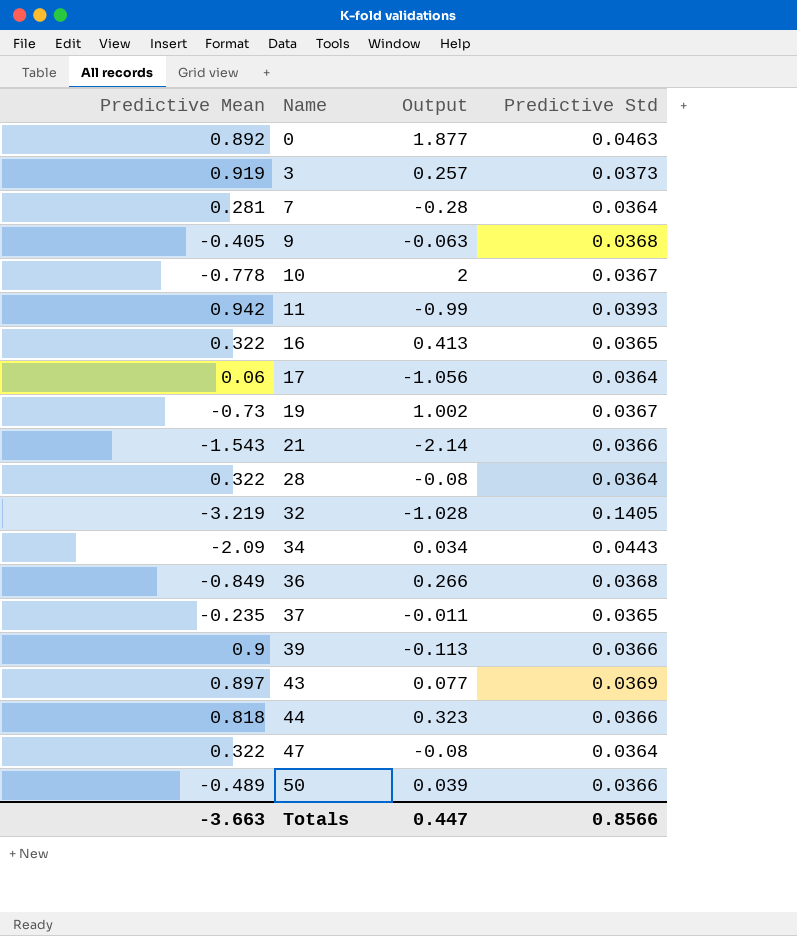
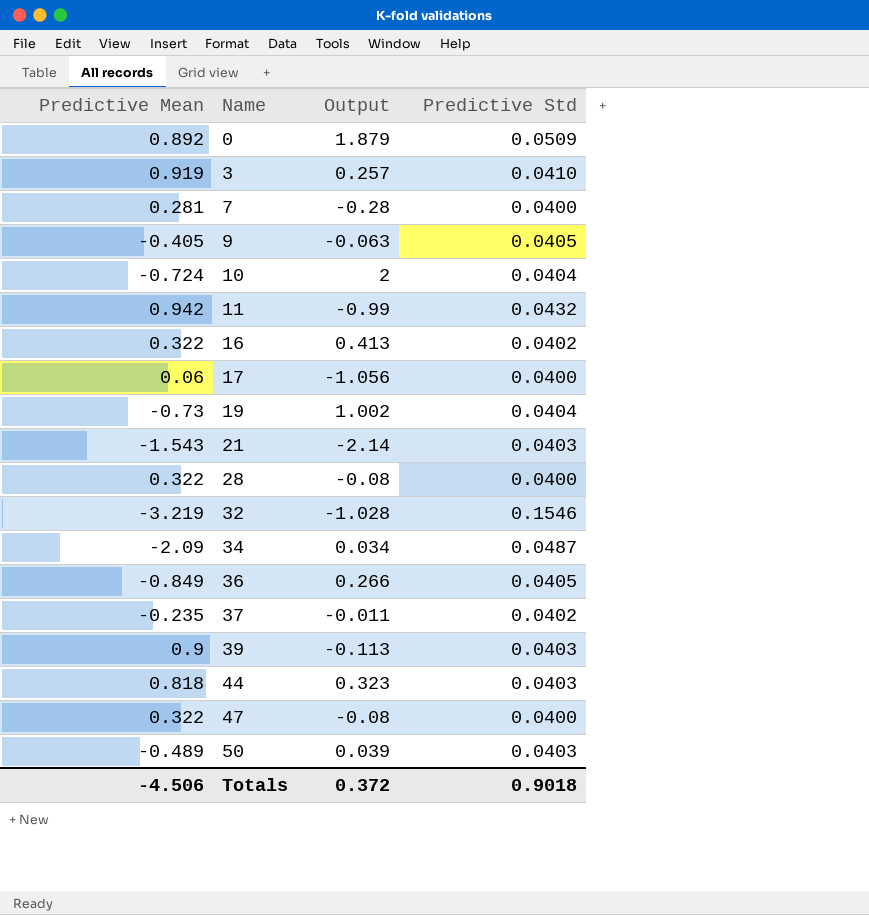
row 43: 0.897 | 0.077 | 0.0369 -> none
0 | Output: 1.877 -> 1.879
0 | Predictive Std: 0.0463 -> 0.0509
3 | Predictive Std: 0.0373 -> 0.0410
7 | Predictive Std: 0.0364 -> 0.0400
9 | Predictive Std: 0.0368 -> 0.0405
10 | Predictive Mean: -0.778 -> -0.724
10 | Predictive Std: 0.0367 -> 0.0404
11 | Predictive Std: 0.0393 -> 0.0432
16 | Predictive Std: 0.0365 -> 0.0402
17 | Predictive Std: 0.0364 -> 0.0400
19 | Predictive Std: 0.0367 -> 0.0404
21 | Predictive Std: 0.0366 -> 0.0403
28 | Predictive Std: 0.0364 -> 0.0400
32 | Predictive Std: 0.1405 -> 0.1546
34 | Predictive Std: 0.0443 -> 0.0487
36 | Predictive Std: 0.0368 -> 0.0405
37 | Predictive Std: 0.0365 -> 0.0402
39 | Predictive Std: 0.0366 -> 0.0403
44 | Predictive Std: 0.0366 -> 0.0403
47 | Predictive Std: 0.0364 -> 0.0400
50 | Predictive Std: 0.0366 -> 0.0403
Totals | Predictive Mean: -3.663 -> -4.506
Totals | Output: 0.447 -> 0.372
Totals | Predictive Std: 0.8566 -> 0.9018

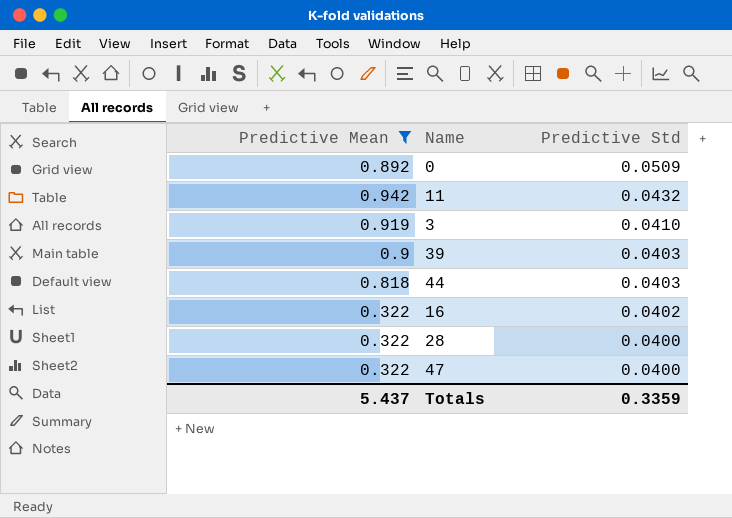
filter: none -> Predictive Mean >= 0.322
row order: Name ascending -> Predictive Std descending
column Output | position: 3 -> none
Totals | Predictive Mean: -4.506 -> 5.437
Totals | Predictive Std: 0.9018 -> 0.3359

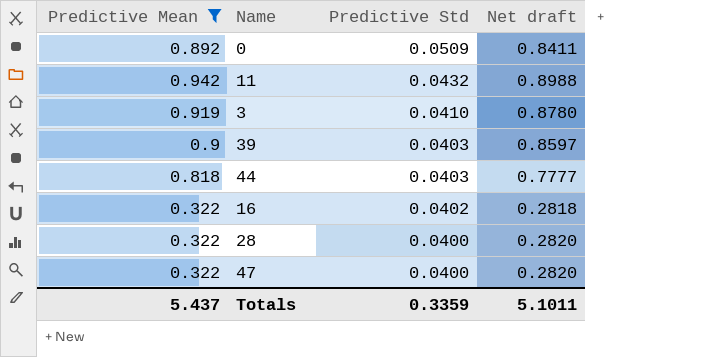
column Net draft | formula: none -> [Predictive Mean] - [Predictive Std]

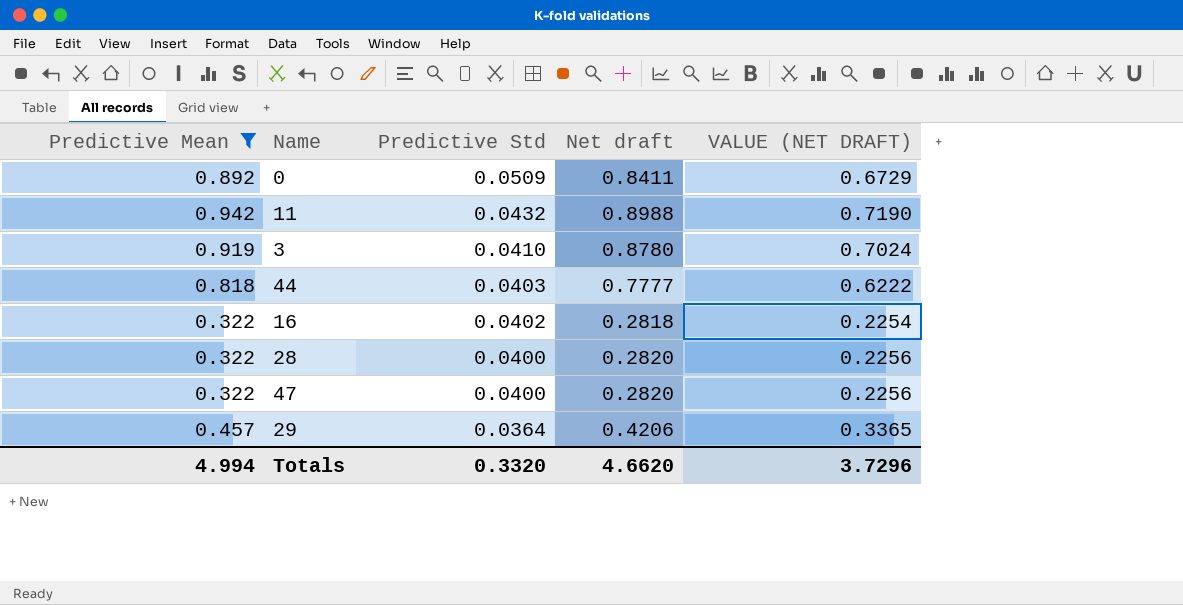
column VALUE (NET DRAFT) | formula: none -> [Net draft] * 0.8
row 39: 0.9 | 0.0403 | 0.8597 -> none
row 29: none -> 0.457 | 0.0364 | 0.4206 | 0.3365
Totals | Predictive Mean: 5.437 -> 4.994
Totals | Predictive Std: 0.3359 -> 0.3320
Totals | Net draft: 5.1011 -> 4.6620

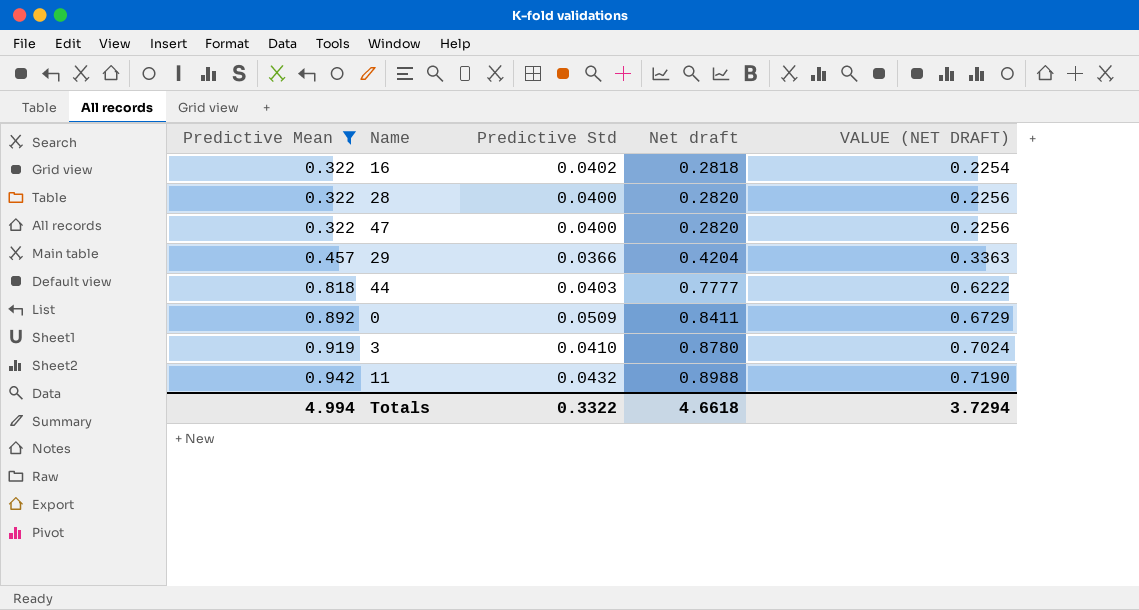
row order: Predictive Std descending -> Predictive Mean ascending
29 | Predictive Std: 0.0364 -> 0.0366
29 | Net draft: 0.4206 -> 0.4204
29 | VALUE (NET DRAFT): 0.3365 -> 0.3363
Totals | Predictive Std: 0.3320 -> 0.3322
Totals | Net draft: 4.6620 -> 4.6618
Totals | VALUE (NET DRAFT): 3.7296 -> 3.7294

